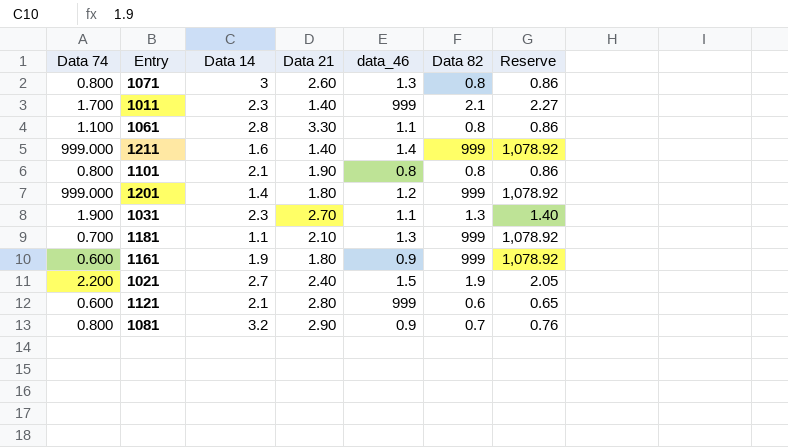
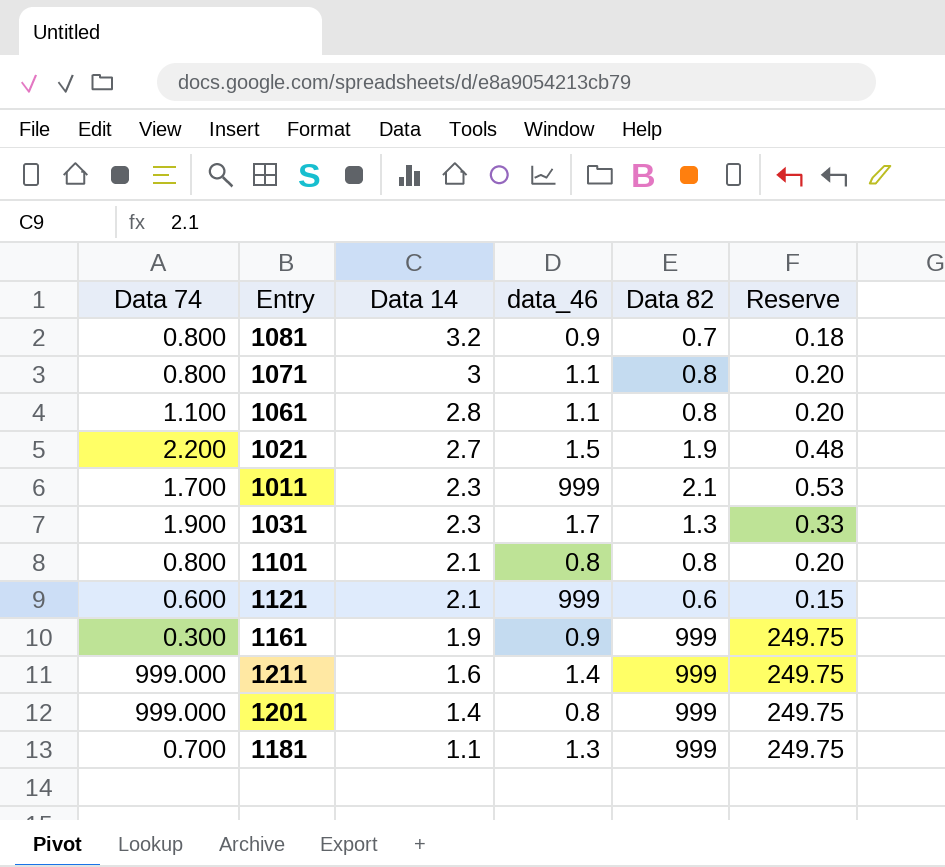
row order: none -> Data 14 descending
column Data 21 | position: 4 -> none
column Reserve | formula: [Data 82] * 1.08 -> [Data 82] * 0.25
1071 | data_46: 1.3 -> 1.1
1031 | data_46: 1.1 -> 1.7
1161 | Data 74: 0.600 -> 0.300
1201 | data_46: 1.2 -> 0.8

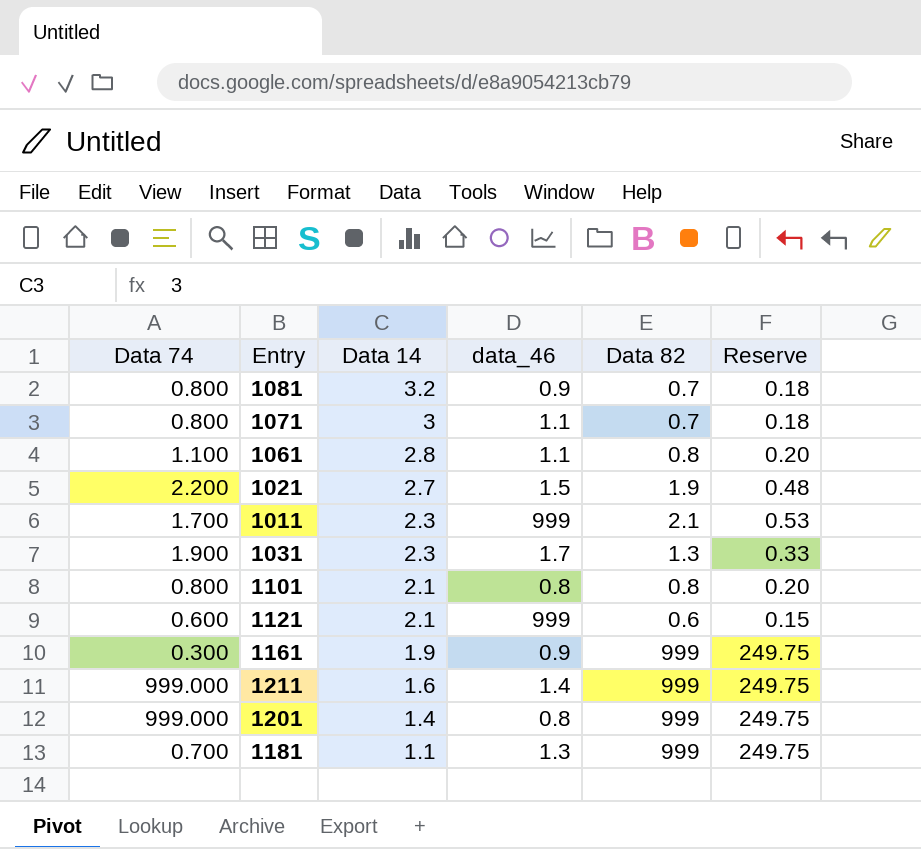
1071 | Data 82: 0.8 -> 0.7
1071 | Reserve: 0.20 -> 0.18

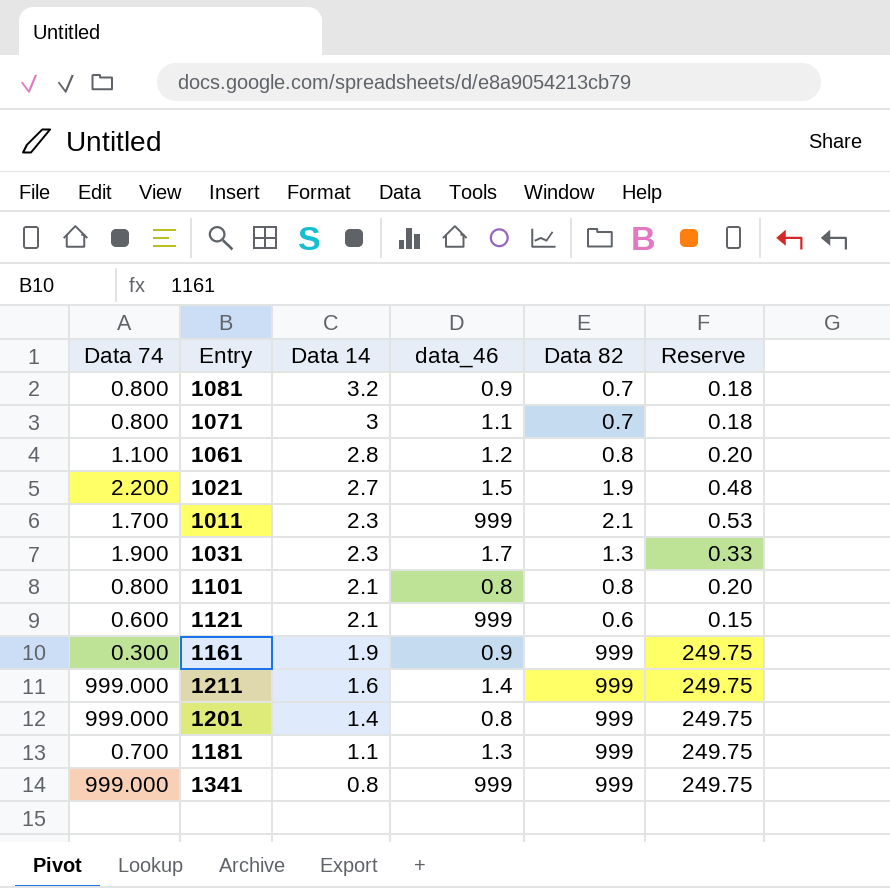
1061 | data_46: 1.1 -> 1.2
row 1341: none -> 999.000 | 0.8 | 999 | 999 | 249.75

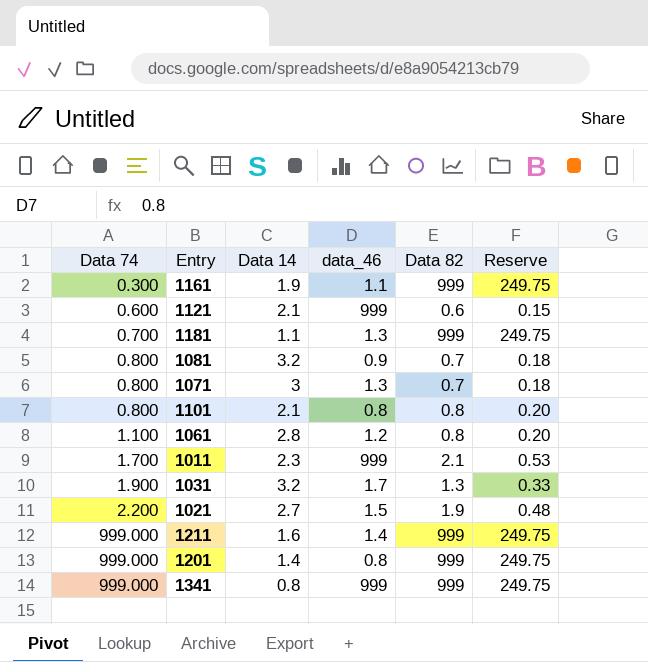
row order: Data 14 descending -> Data 74 ascending
1161 | data_46: 0.9 -> 1.1
1071 | data_46: 1.1 -> 1.3
1031 | Data 14: 2.3 -> 3.2

